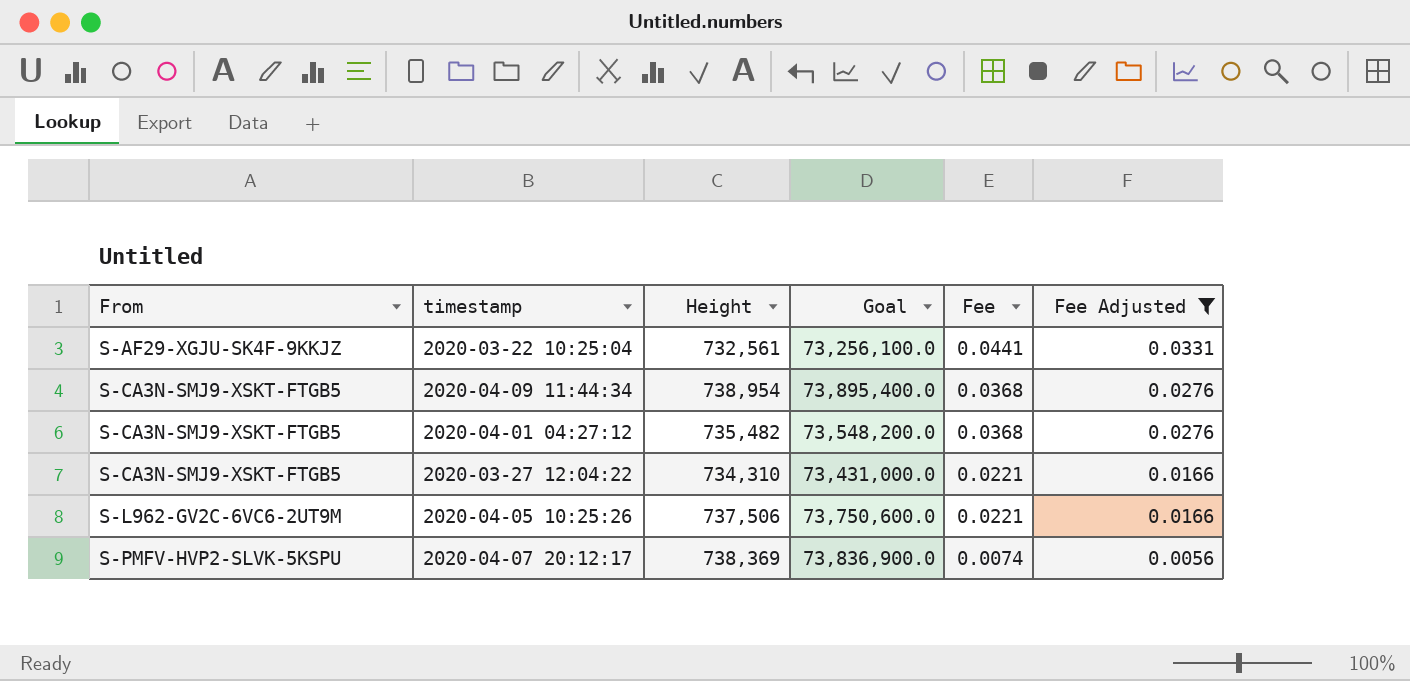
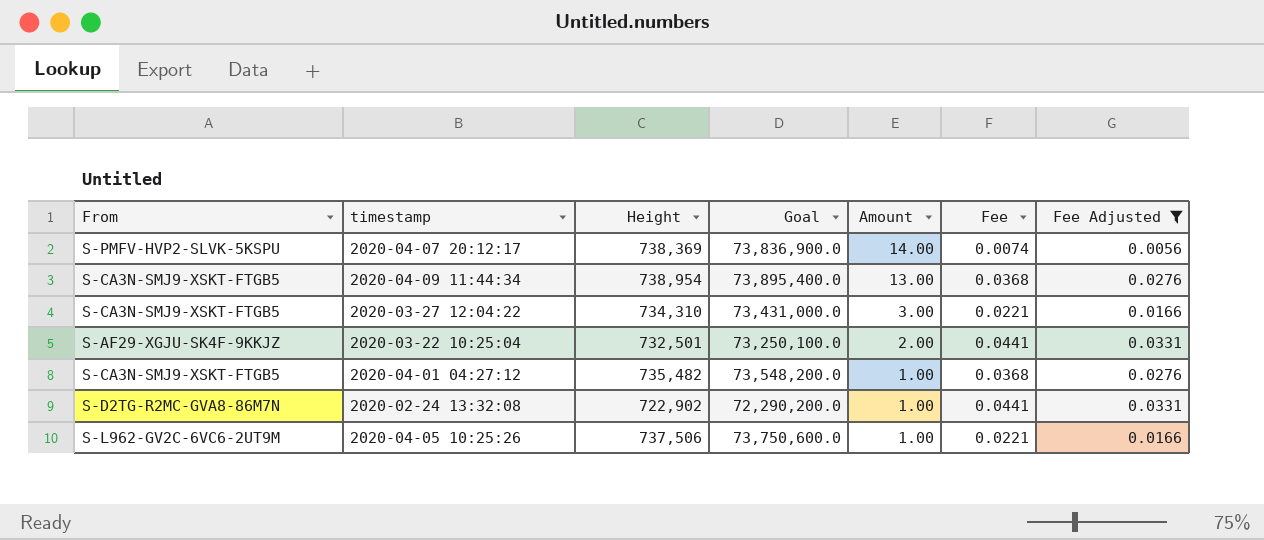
row order: From ascending -> Amount descending
column Amount | position: none -> 5
2020-03-22 10:25:04 | Height: 732,561 -> 732,501
2020-03-22 10:25:04 | Goal: 73,256,100.0 -> 73,250,100.0
row 2020-02-24 13:32:08: none -> S-D2TG-R2MC-GVA8-86M7N | 722,902 | 72,290,200.0 | 1.00 | 0.0441 | 0.0331

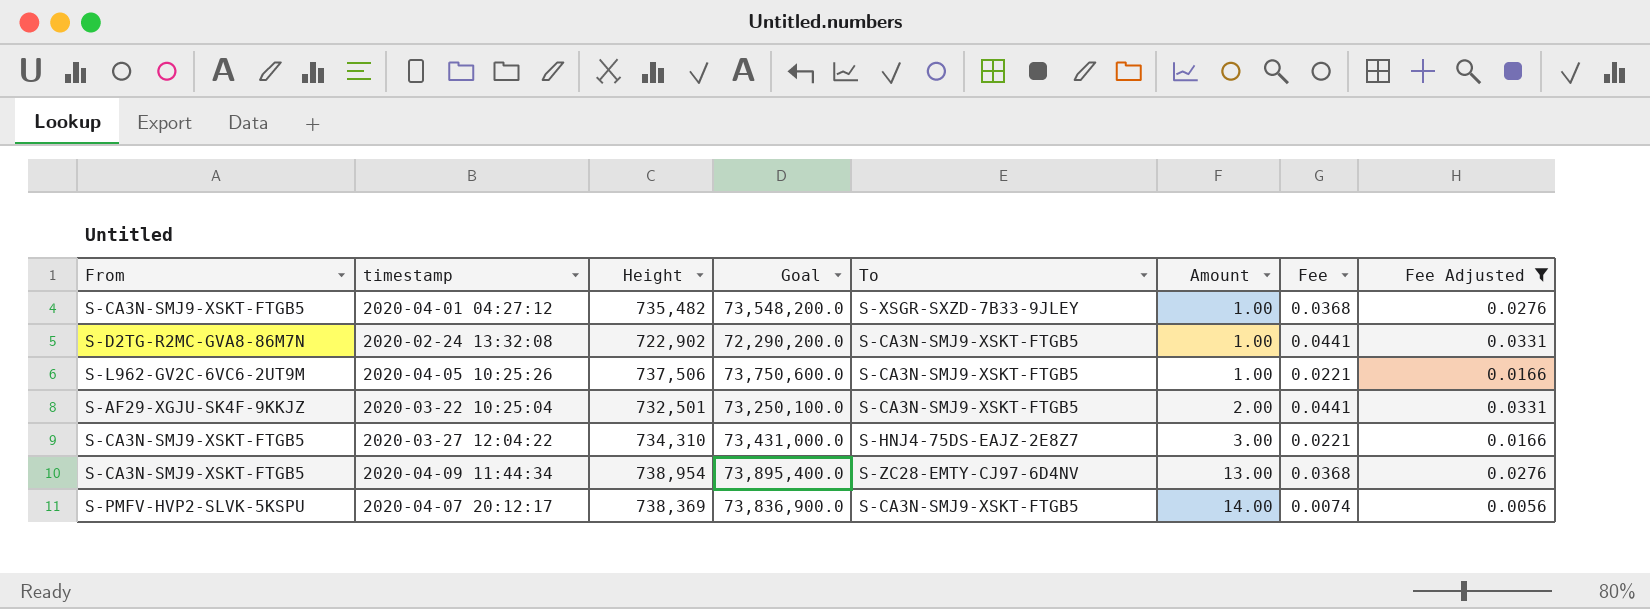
row order: Amount descending -> Amount ascending
column To | position: none -> 5

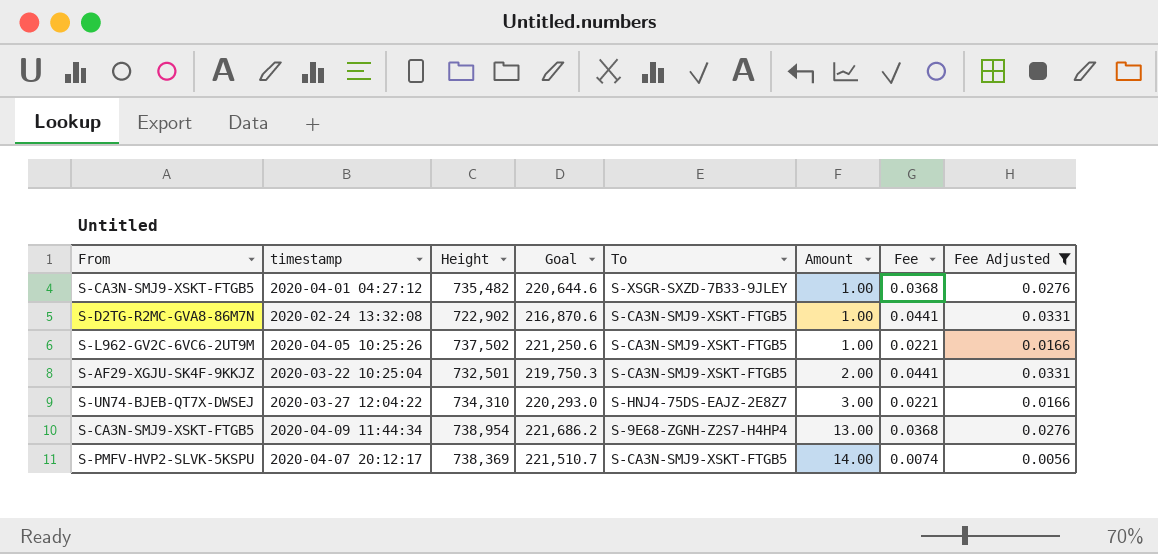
column Goal | formula: [Height] * 100 -> [Height] * 0.3
2020-04-05 10:25:26 | Height: 737,506 -> 737,502
2020-03-27 12:04:22 | From: S-CA3N-SMJ9-XSKT-FTGB5 -> S-UN74-BJEB-QT7X-DWSEJ
2020-04-09 11:44:34 | To: S-ZC28-EMTY-CJ97-6D4NV -> S-9E68-ZGNH-Z2S7-H4HP4

